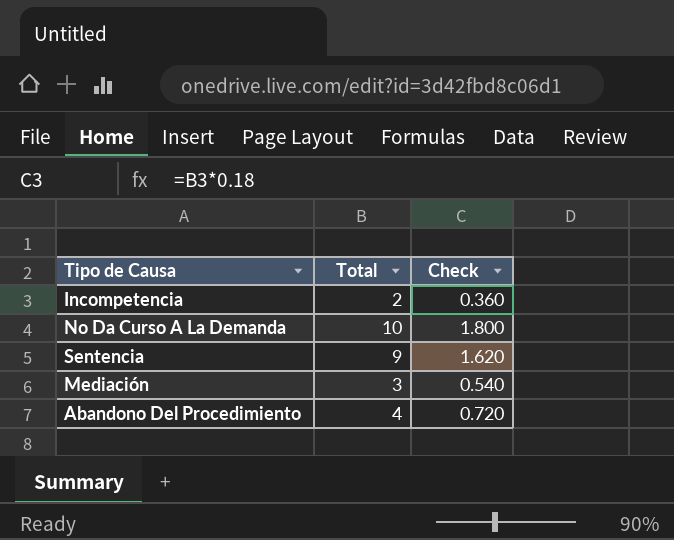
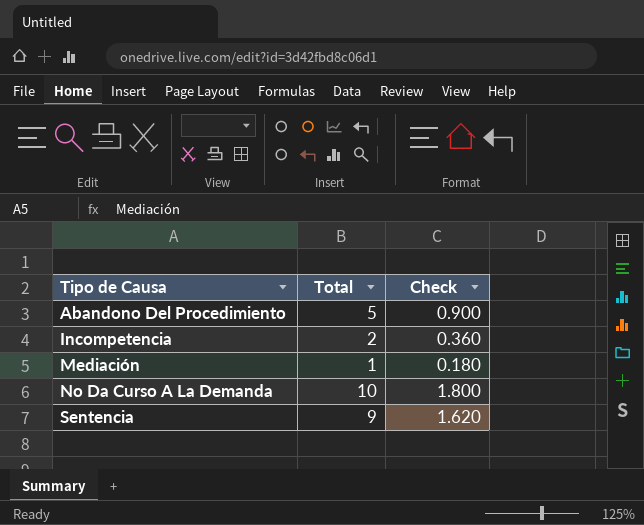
row order: none -> Tipo de Causa ascending
Abandono Del Procedimiento | Total: 4 -> 5
Abandono Del Procedimiento | Check: 0.720 -> 0.900
Mediación | Total: 3 -> 1
Mediación | Check: 0.540 -> 0.180

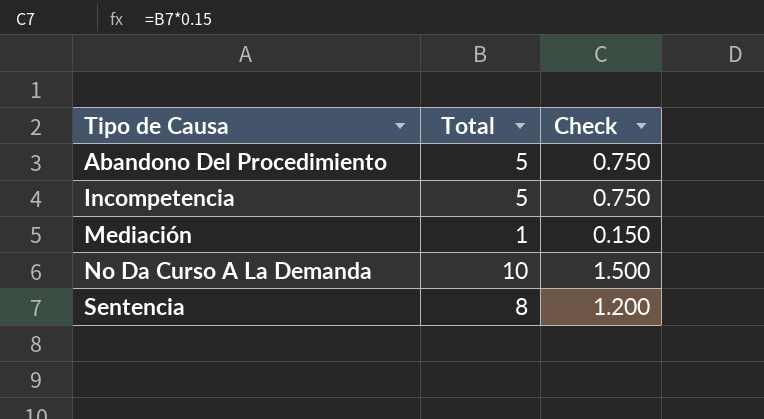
column Check | formula: [Total] * 0.18 -> [Total] * 0.15
Incompetencia | Total: 2 -> 5
Sentencia | Total: 9 -> 8

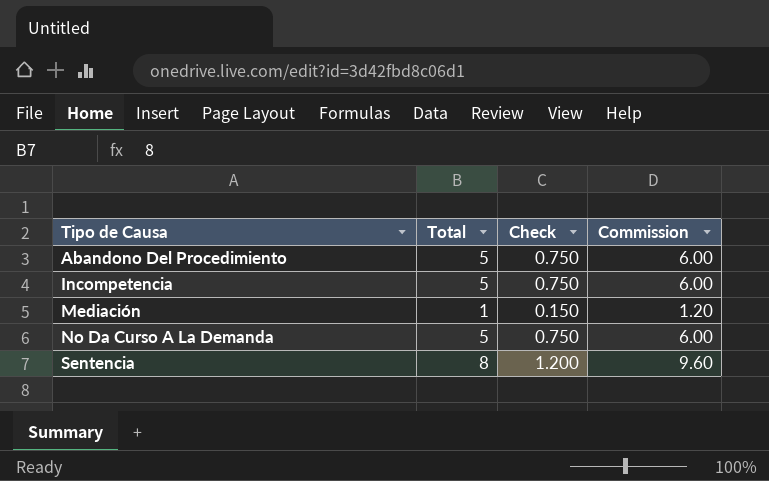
column Commission | formula: none -> [Total] * 1.2
No Da Curso A La Demanda | Total: 10 -> 5
No Da Curso A La Demanda | Check: 1.500 -> 0.750

